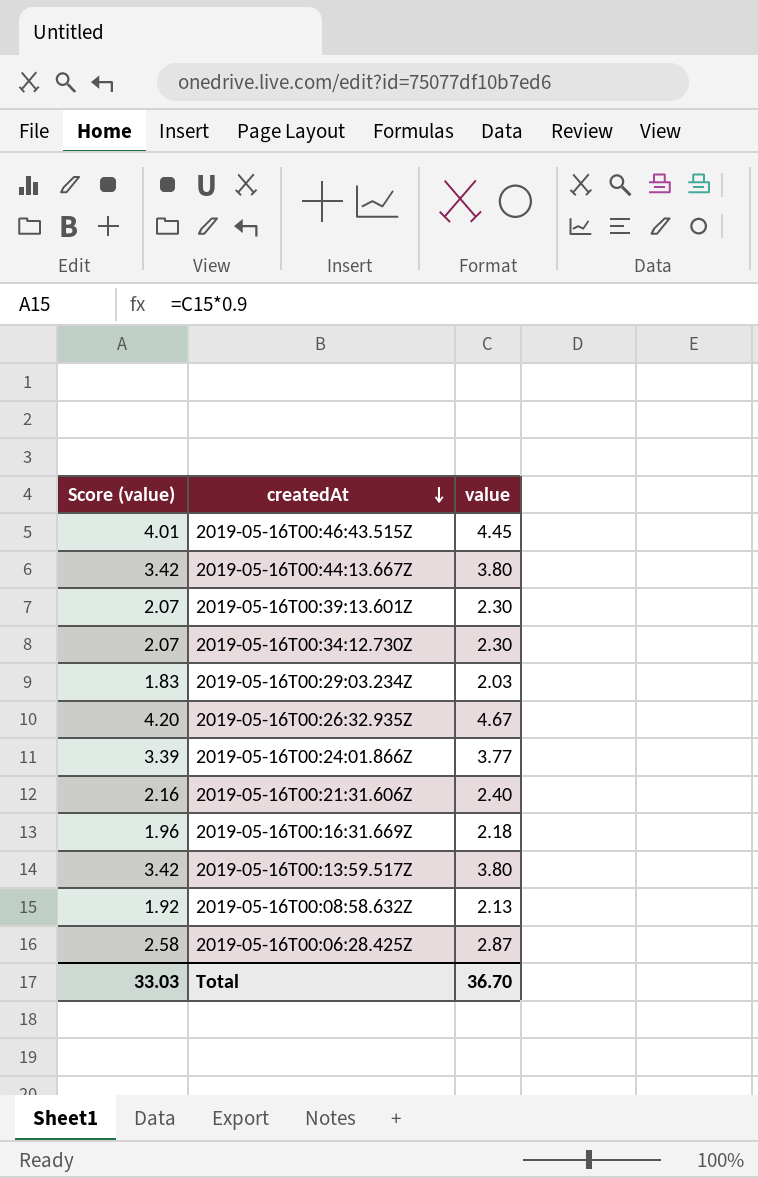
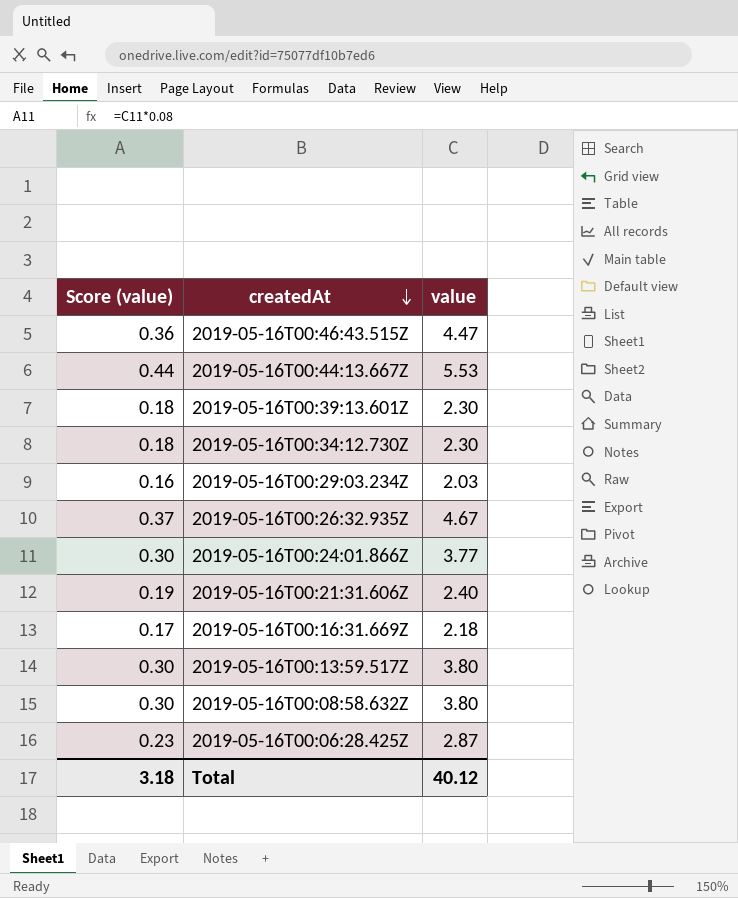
column Score (value) | formula: [value] * 0.9 -> [value] * 0.08
2019-05-16T00:46:43.515Z | value: 4.45 -> 4.47
2019-05-16T00:44:13.667Z | value: 3.80 -> 5.53
2019-05-16T00:08:58.632Z | value: 2.13 -> 3.80
Total | Score (value): 33.03 -> 3.18
Total | value: 36.70 -> 40.12

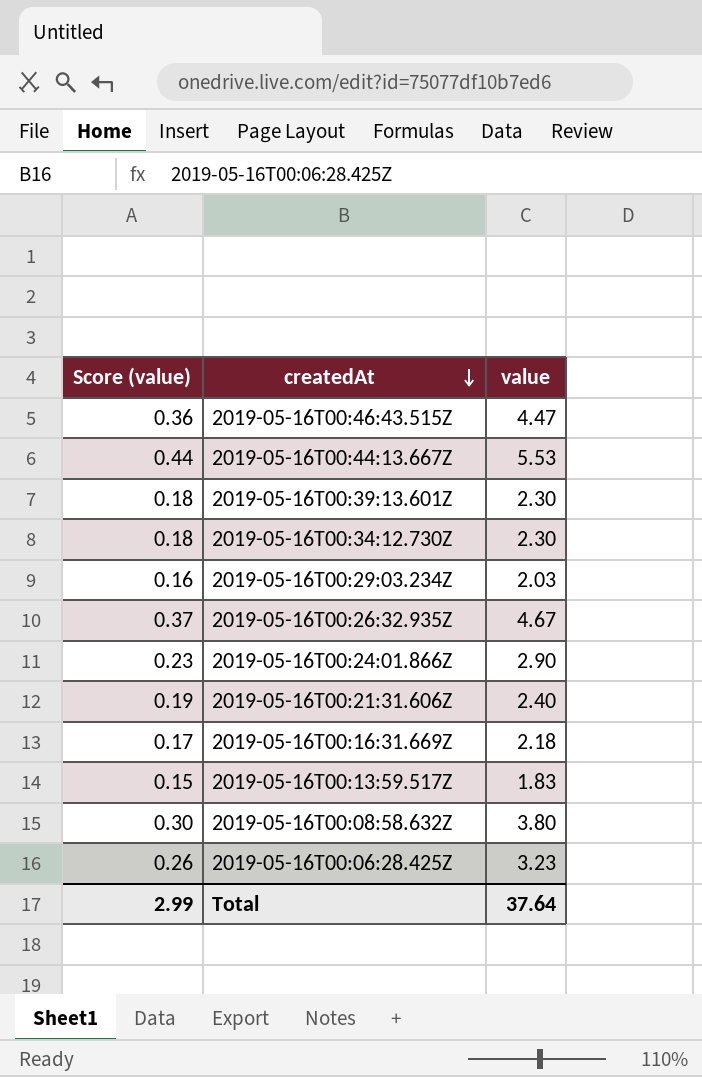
2019-05-16T00:24:01.866Z | Score (value): 0.30 -> 0.23
2019-05-16T00:24:01.866Z | value: 3.77 -> 2.90
2019-05-16T00:13:59.517Z | Score (value): 0.30 -> 0.15
2019-05-16T00:13:59.517Z | value: 3.80 -> 1.83
2019-05-16T00:06:28.425Z | Score (value): 0.23 -> 0.26
2019-05-16T00:06:28.425Z | value: 2.87 -> 3.23
Total | Score (value): 3.18 -> 2.99
Total | value: 40.12 -> 37.64

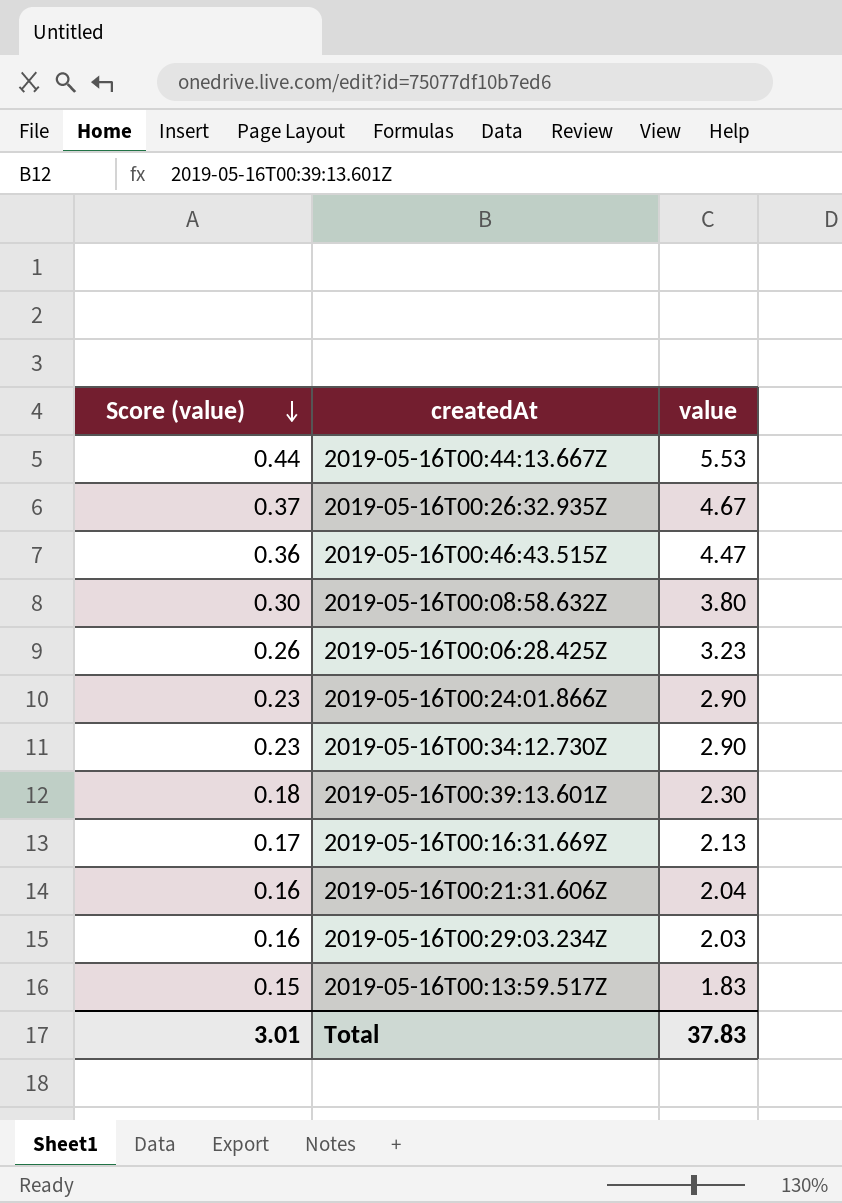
row order: createdAt descending -> Score (value) descending
2019-05-16T00:34:12.730Z | Score (value): 0.18 -> 0.23
2019-05-16T00:34:12.730Z | value: 2.30 -> 2.90
2019-05-16T00:16:31.669Z | value: 2.18 -> 2.13
2019-05-16T00:21:31.606Z | Score (value): 0.19 -> 0.16
2019-05-16T00:21:31.606Z | value: 2.40 -> 2.04
Total | Score (value): 2.99 -> 3.01
Total | value: 37.64 -> 37.83

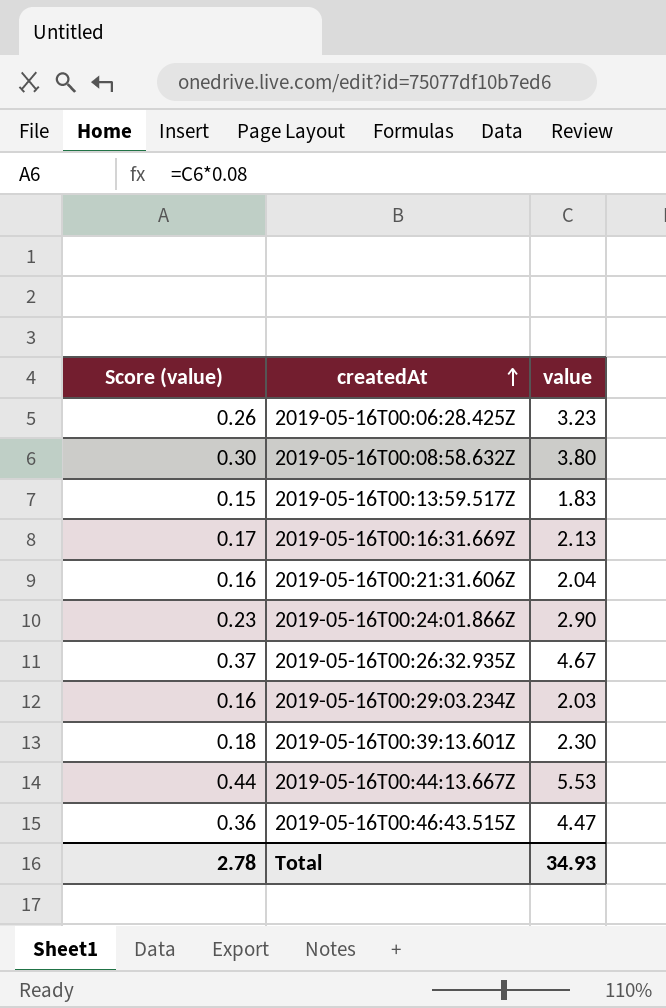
row order: Score (value) descending -> createdAt ascending
row 2019-05-16T00:34:12.730Z: 0.23 | 2.90 -> none
Total | Score (value): 3.01 -> 2.78
Total | value: 37.83 -> 34.93

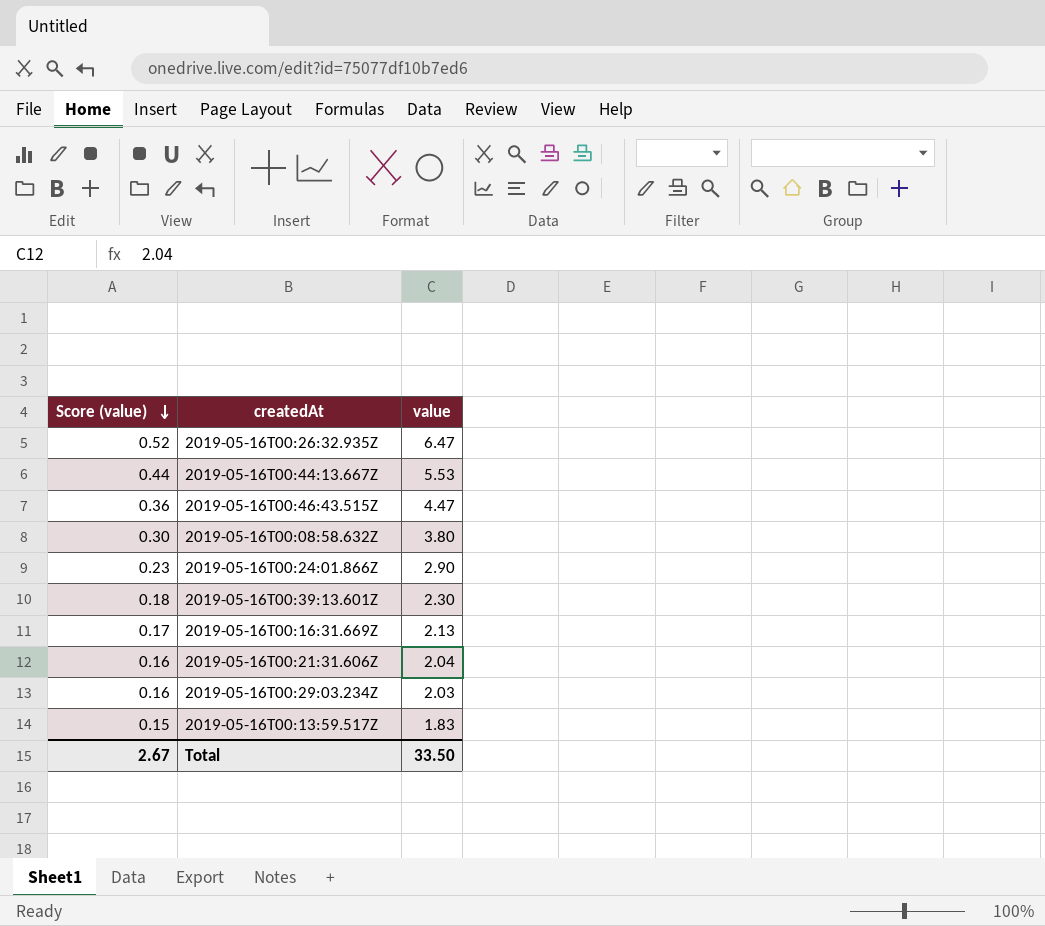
row order: createdAt ascending -> Score (value) descending
row 2019-05-16T00:06:28.425Z: 0.26 | 3.23 -> none
2019-05-16T00:26:32.935Z | Score (value): 0.37 -> 0.52
2019-05-16T00:26:32.935Z | value: 4.67 -> 6.47
Total | Score (value): 2.78 -> 2.67
Total | value: 34.93 -> 33.50

